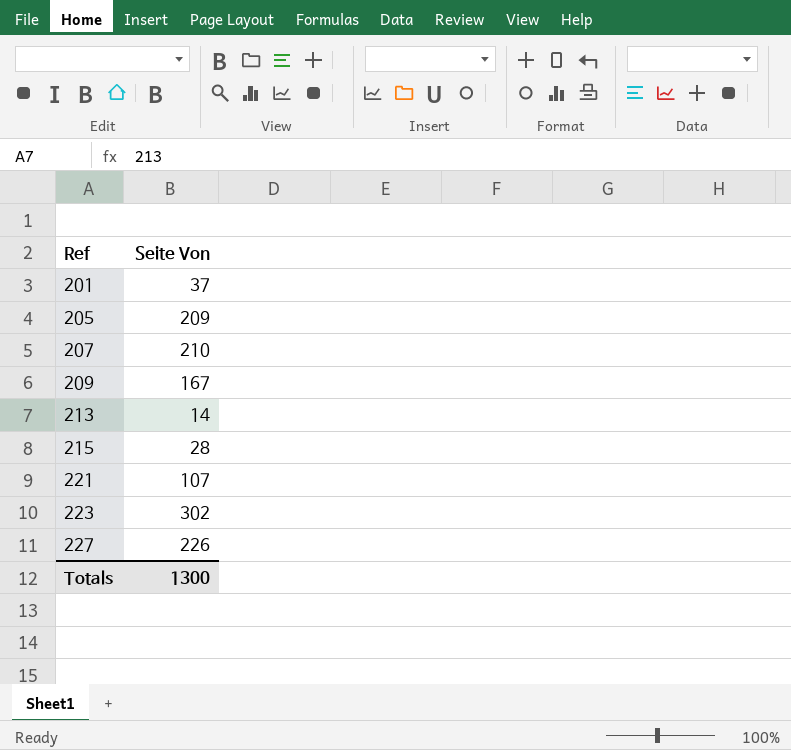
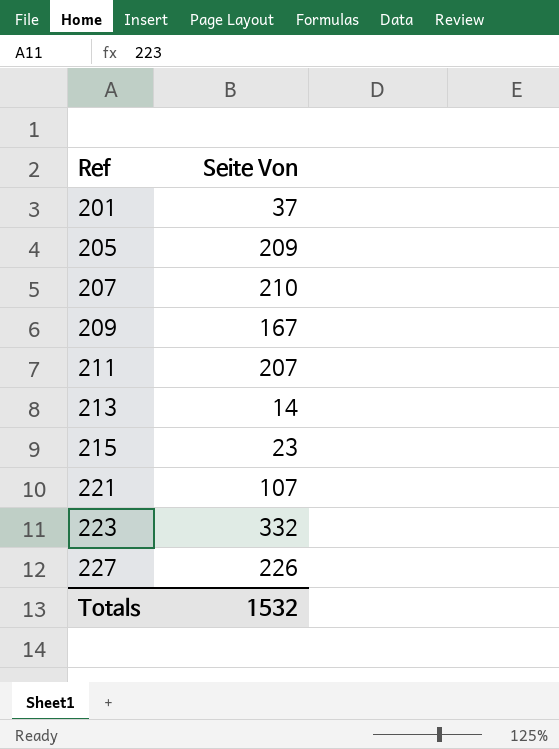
row 211: none -> 207
215 | Seite Von: 28 -> 23
223 | Seite Von: 302 -> 332
Totals | Seite Von: 1300 -> 1532

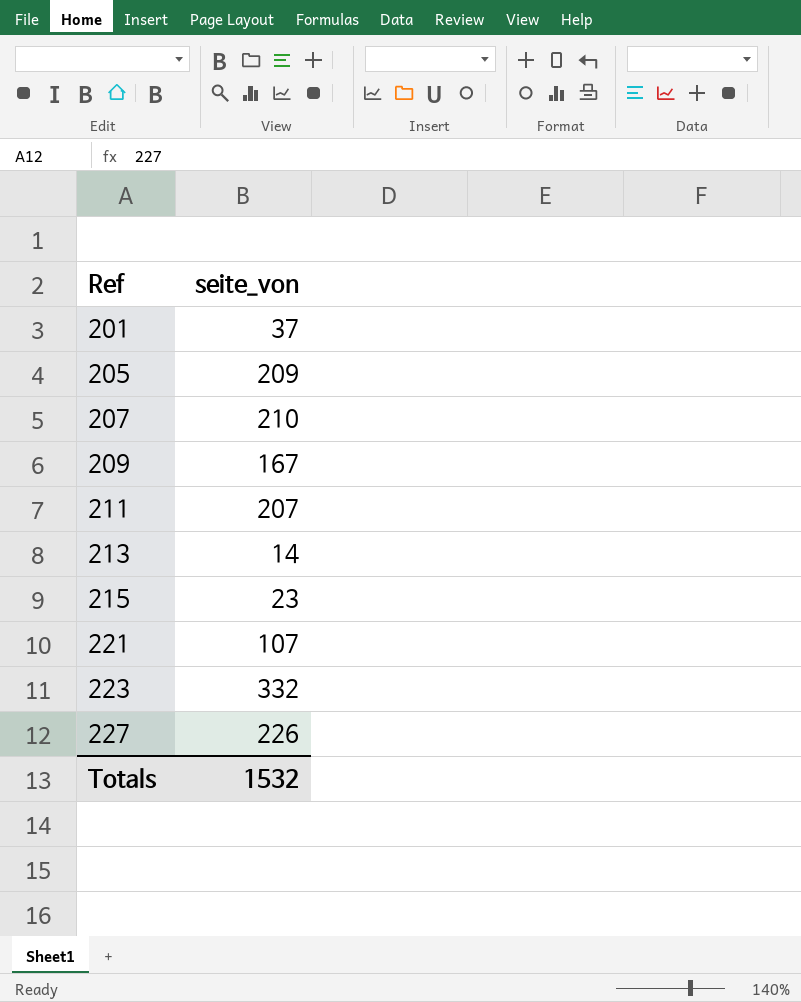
column name: Seite Von -> seite_von

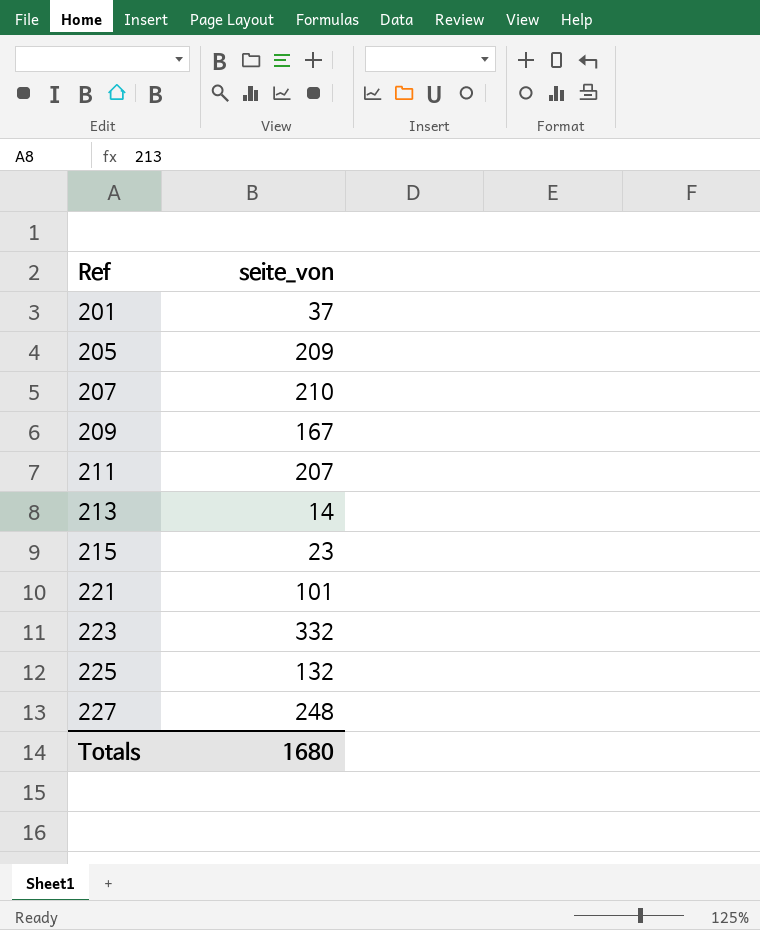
221 | seite_von: 107 -> 101
row 225: none -> 132
227 | seite_von: 226 -> 248
Totals | seite_von: 1532 -> 1680

